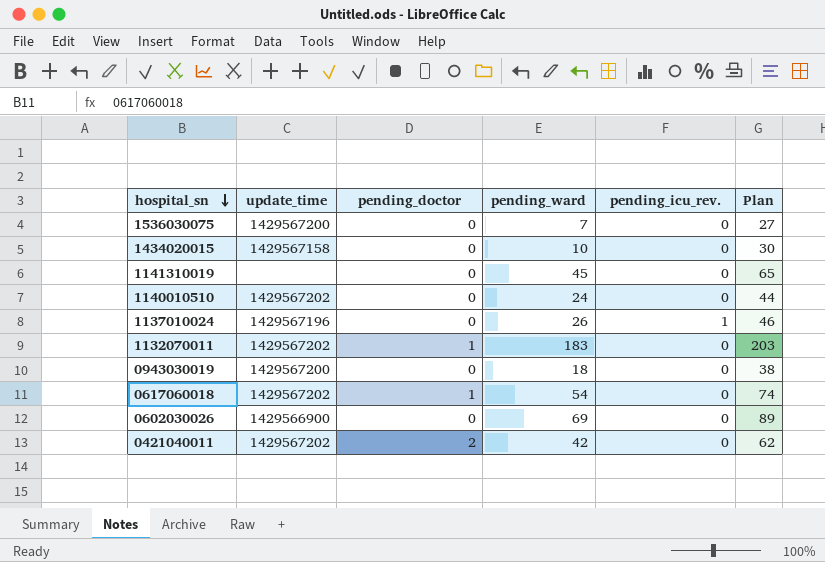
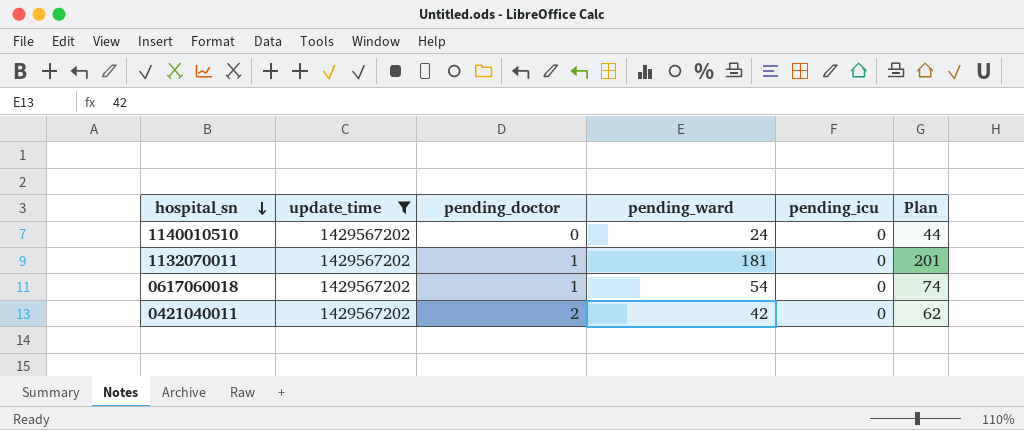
filter: none -> update_time = 1429567202
column name: pending_icu_rev. -> pending_icu
1132070011 | pending_ward: 183 -> 181
1132070011 | Plan: 203 -> 201

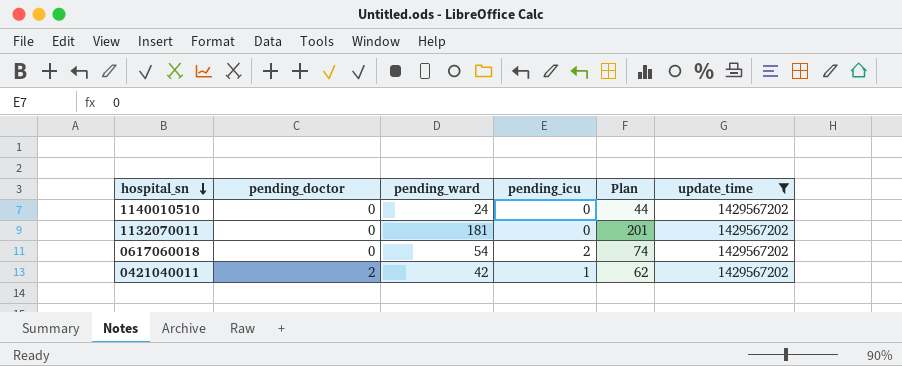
column update_time | position: 2 -> 6
1132070011 | pending_doctor: 1 -> 0
0617060018 | pending_doctor: 1 -> 0
0617060018 | pending_icu: 0 -> 2
0421040011 | pending_icu: 0 -> 1

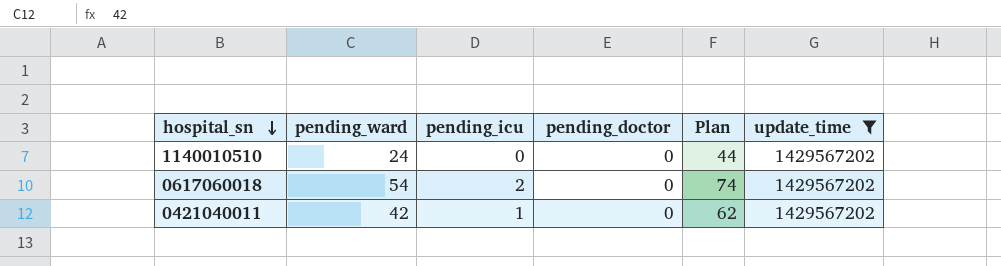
column pending_doctor | position: 2 -> 4
row 1132070011: 0 | 181 | 0 | 201 | 1429567202 -> none
0421040011 | pending_doctor: 2 -> 0

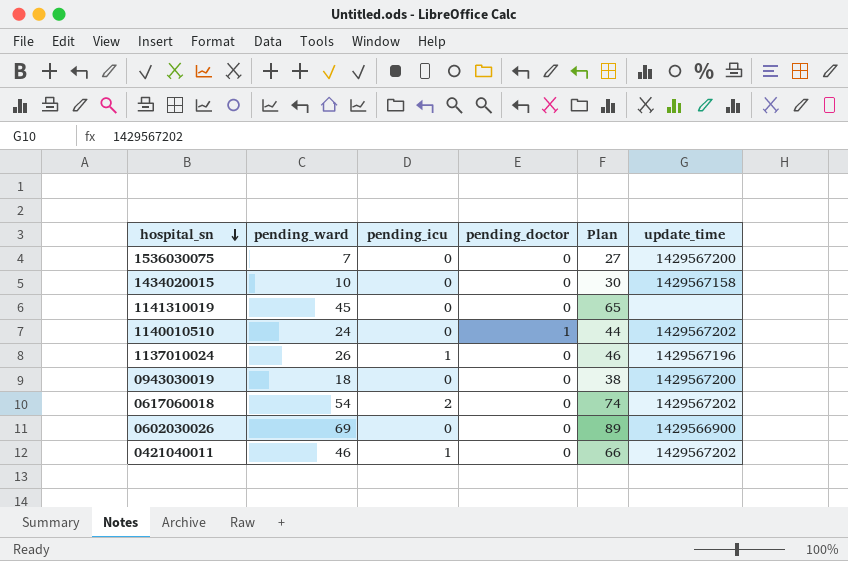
filter: update_time = 1429567202 -> none
1140010510 | pending_doctor: 0 -> 1
0421040011 | pending_ward: 42 -> 46
0421040011 | Plan: 62 -> 66

